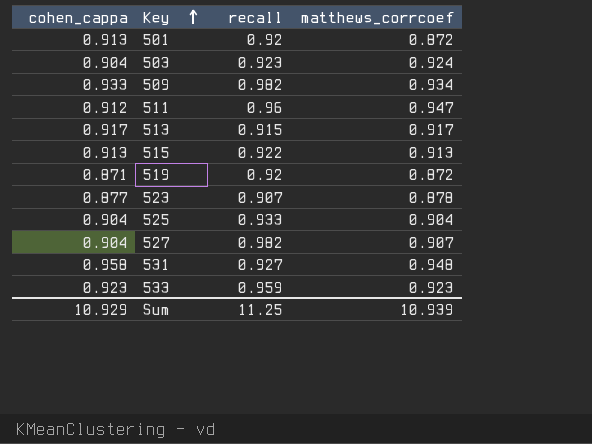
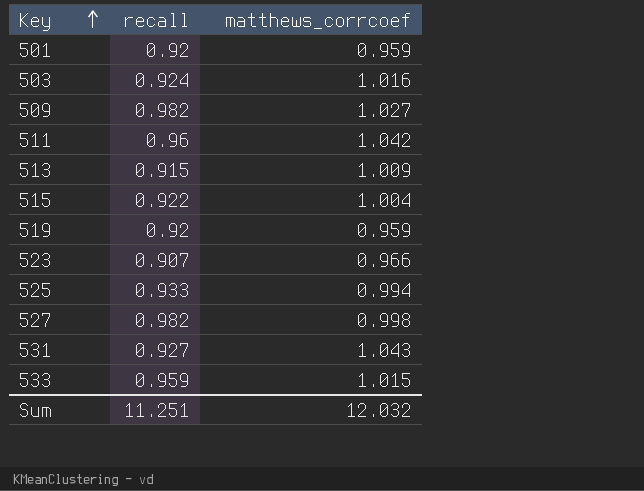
column cohen_cappa | position: 1 -> none
501 | matthews_corrcoef: 0.872 -> 0.959
503 | recall: 0.923 -> 0.924
503 | matthews_corrcoef: 0.924 -> 1.016
509 | matthews_corrcoef: 0.934 -> 1.027
511 | matthews_corrcoef: 0.947 -> 1.042
513 | matthews_corrcoef: 0.917 -> 1.009
515 | matthews_corrcoef: 0.913 -> 1.004
519 | matthews_corrcoef: 0.872 -> 0.959
523 | matthews_corrcoef: 0.878 -> 0.966
525 | matthews_corrcoef: 0.904 -> 0.994
527 | matthews_corrcoef: 0.907 -> 0.998
531 | matthews_corrcoef: 0.948 -> 1.043
533 | matthews_corrcoef: 0.923 -> 1.015
Sum | recall: 11.25 -> 11.251
Sum | matthews_corrcoef: 10.939 -> 12.032

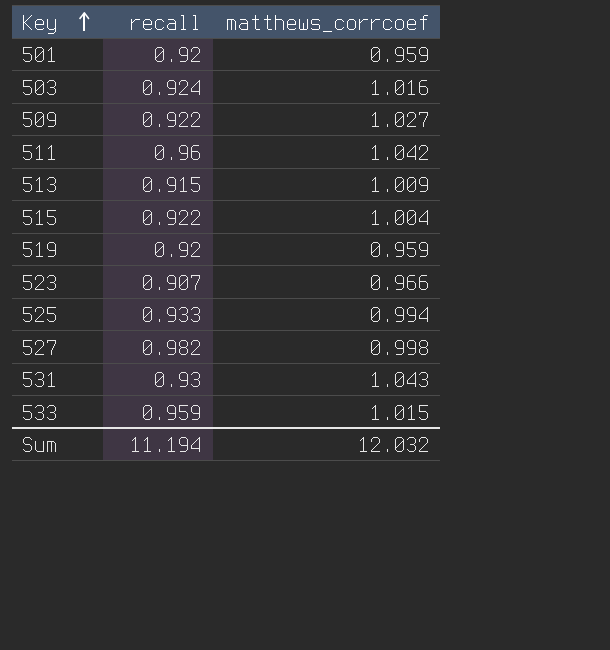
509 | recall: 0.982 -> 0.922
531 | recall: 0.927 -> 0.93
Sum | recall: 11.251 -> 11.194

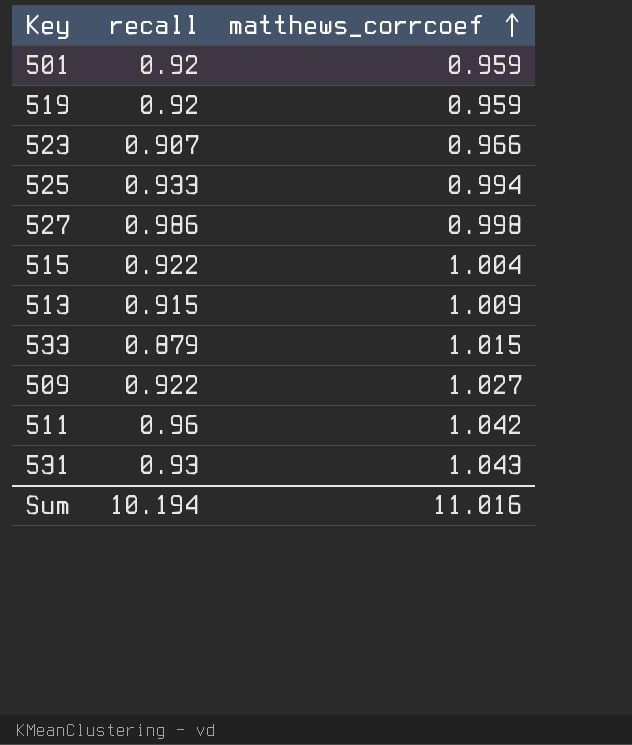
row order: Key ascending -> matthews_corrcoef ascending
row 503: 0.924 | 1.016 -> none
527 | recall: 0.982 -> 0.986
533 | recall: 0.959 -> 0.879
Sum | recall: 11.194 -> 10.194
Sum | matthews_corrcoef: 12.032 -> 11.016

